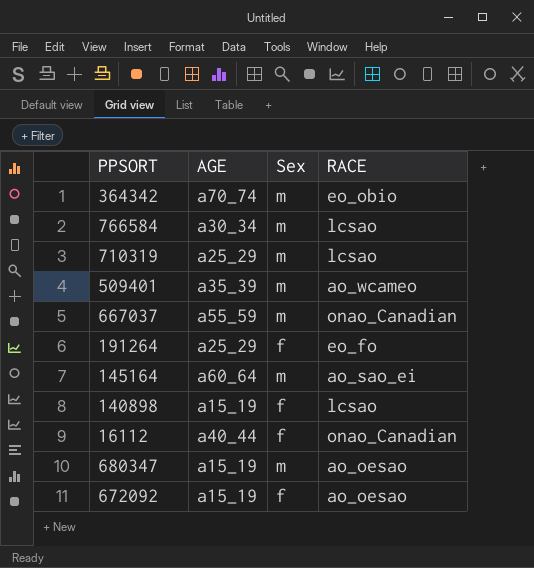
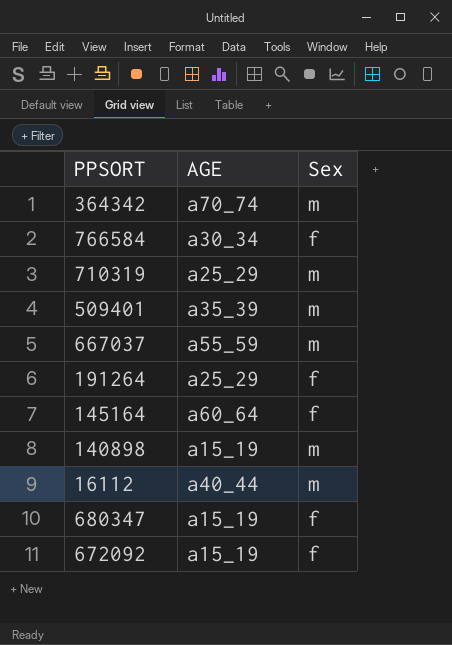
column RACE | position: 4 -> none
766584 | Sex: m -> f
145164 | Sex: m -> f
140898 | Sex: f -> m
16112 | Sex: f -> m
680347 | Sex: m -> f

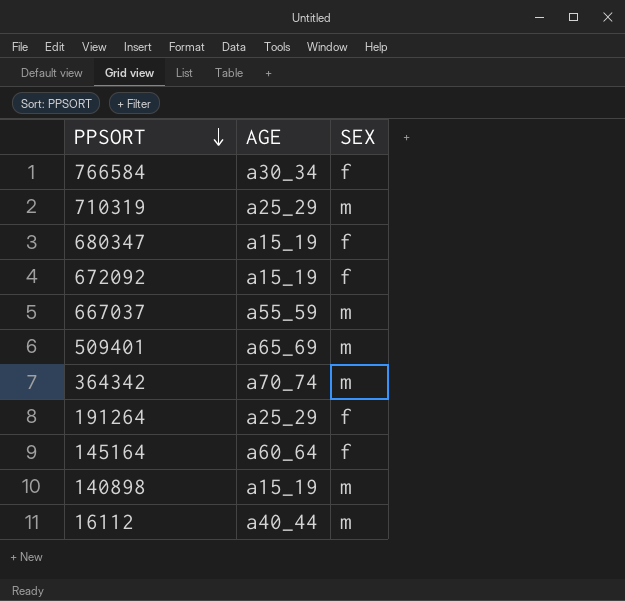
row order: none -> PPSORT descending
column name: Sex -> SEX
509401 | AGE: a35_39 -> a65_69

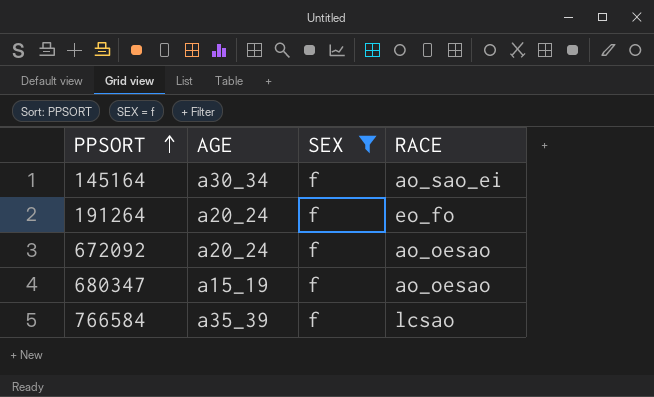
filter: none -> SEX = f
row order: PPSORT descending -> PPSORT ascending
column RACE | position: none -> 4
145164 | AGE: a60_64 -> a30_34
191264 | AGE: a25_29 -> a20_24
672092 | AGE: a15_19 -> a20_24
766584 | AGE: a30_34 -> a35_39

